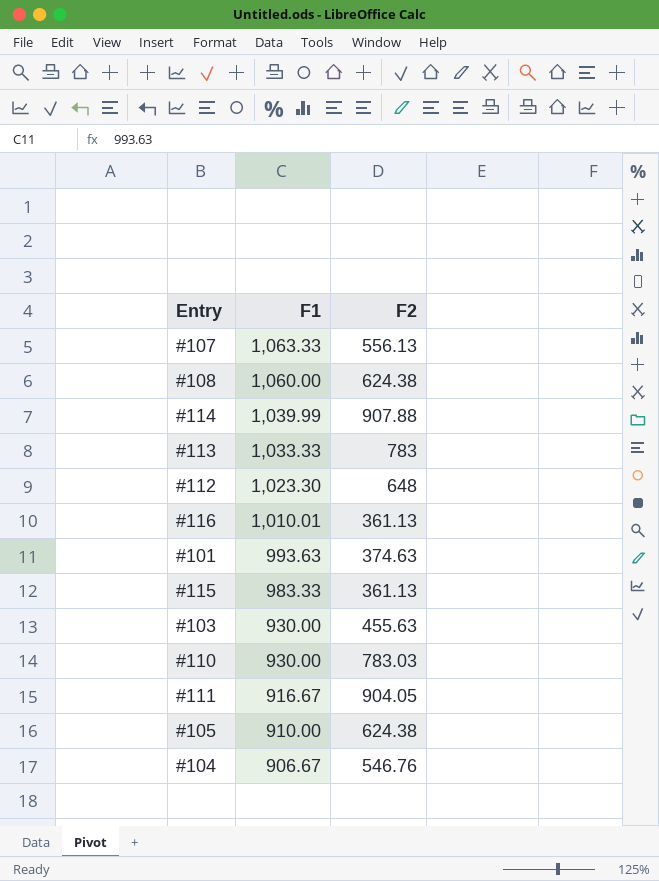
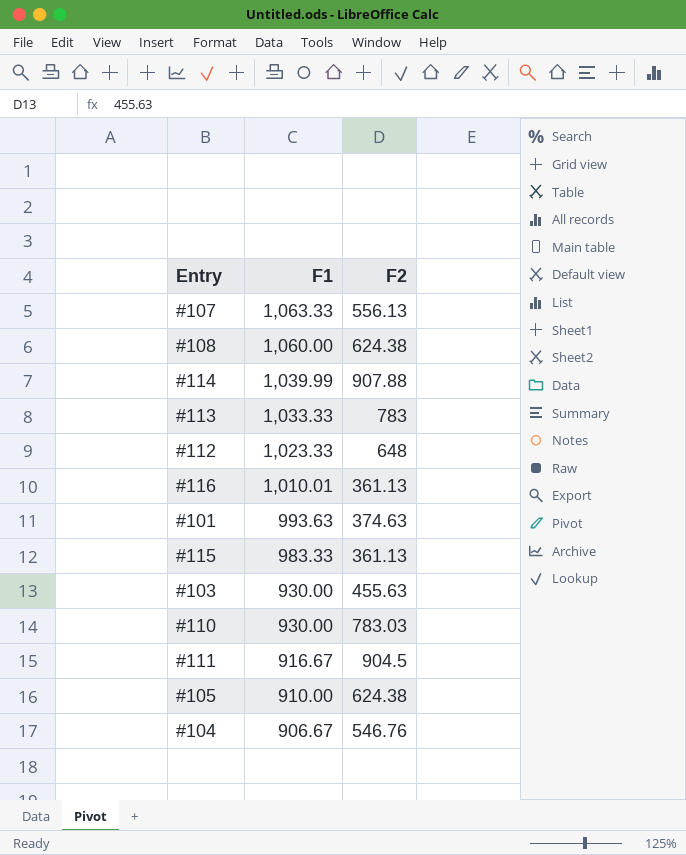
#112 | F1: 1,023.30 -> 1,023.33
#111 | F2: 904.05 -> 904.5

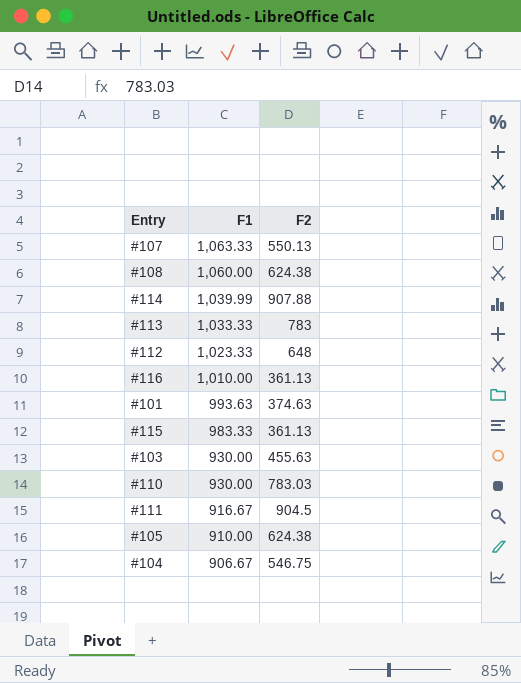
#107 | F2: 556.13 -> 550.13
#116 | F1: 1,010.01 -> 1,010.00
#104 | F2: 546.76 -> 546.75

